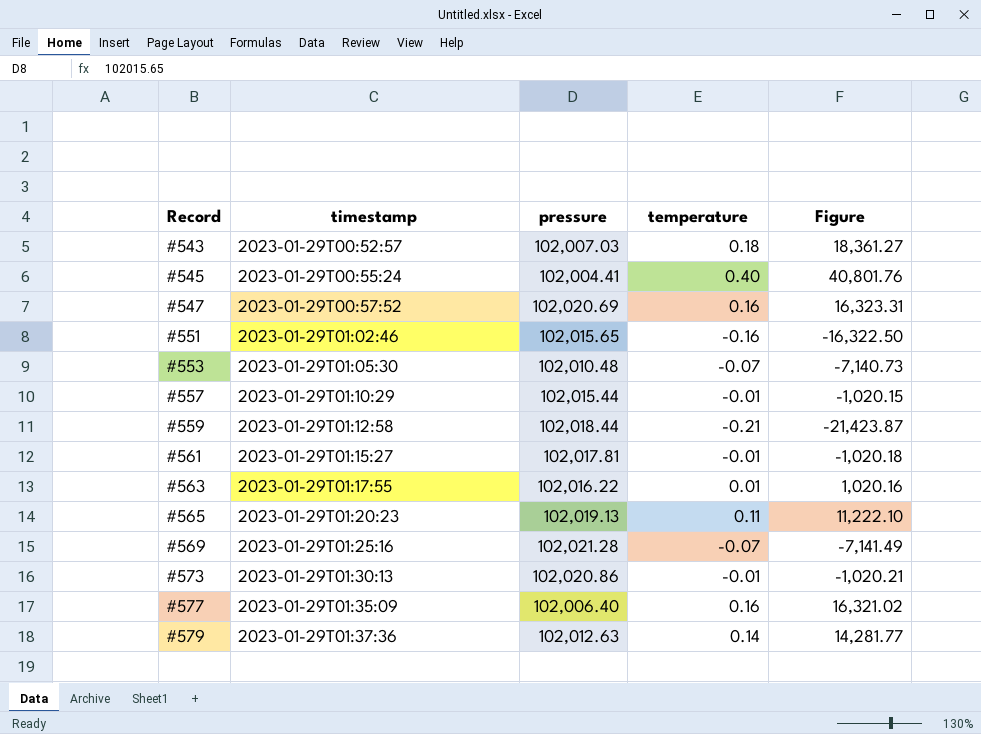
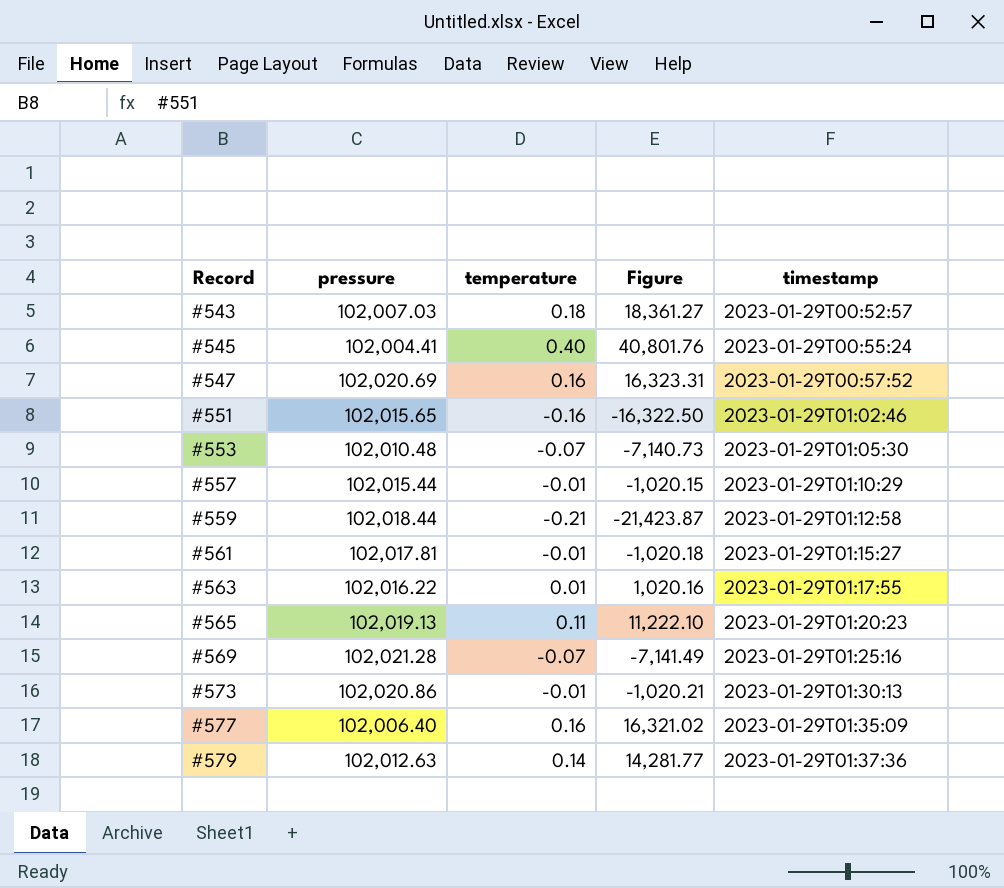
column timestamp | position: 2 -> 5

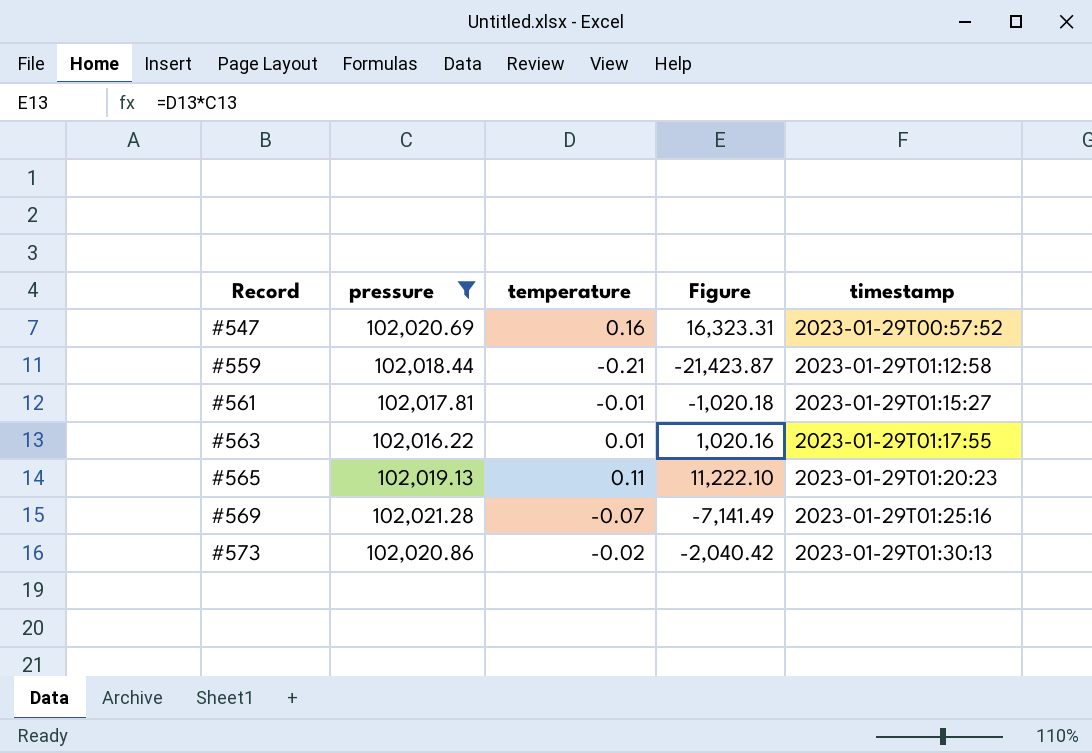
filter: none -> pressure >= 102,016.22
#573 | temperature: -0.01 -> -0.02
#573 | Figure: -1,020.21 -> -2,040.42

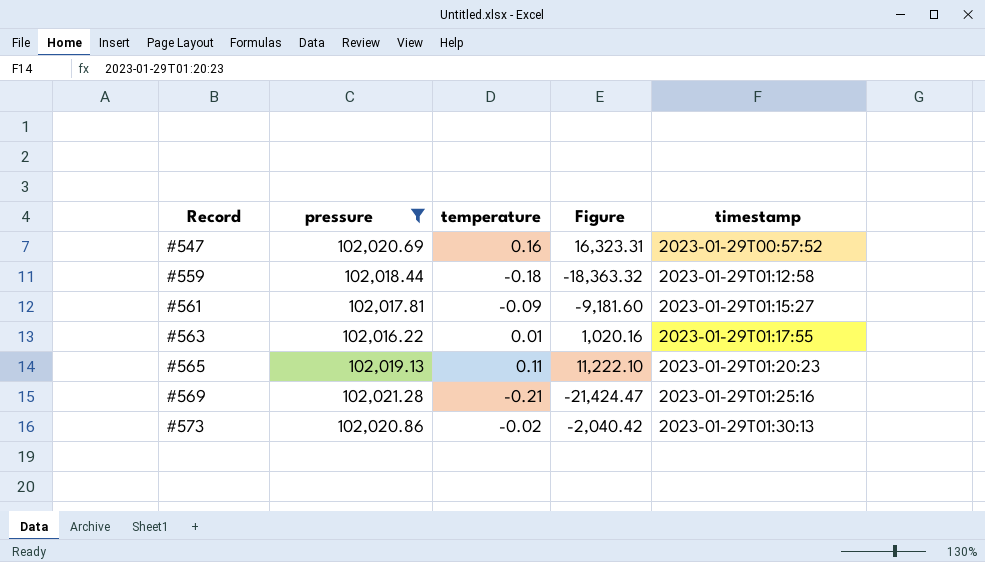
#559 | temperature: -0.21 -> -0.18
#559 | Figure: -21,423.87 -> -18,363.32
#561 | temperature: -0.01 -> -0.09
#561 | Figure: -1,020.18 -> -9,181.60
#569 | temperature: -0.07 -> -0.21
#569 | Figure: -7,141.49 -> -21,424.47

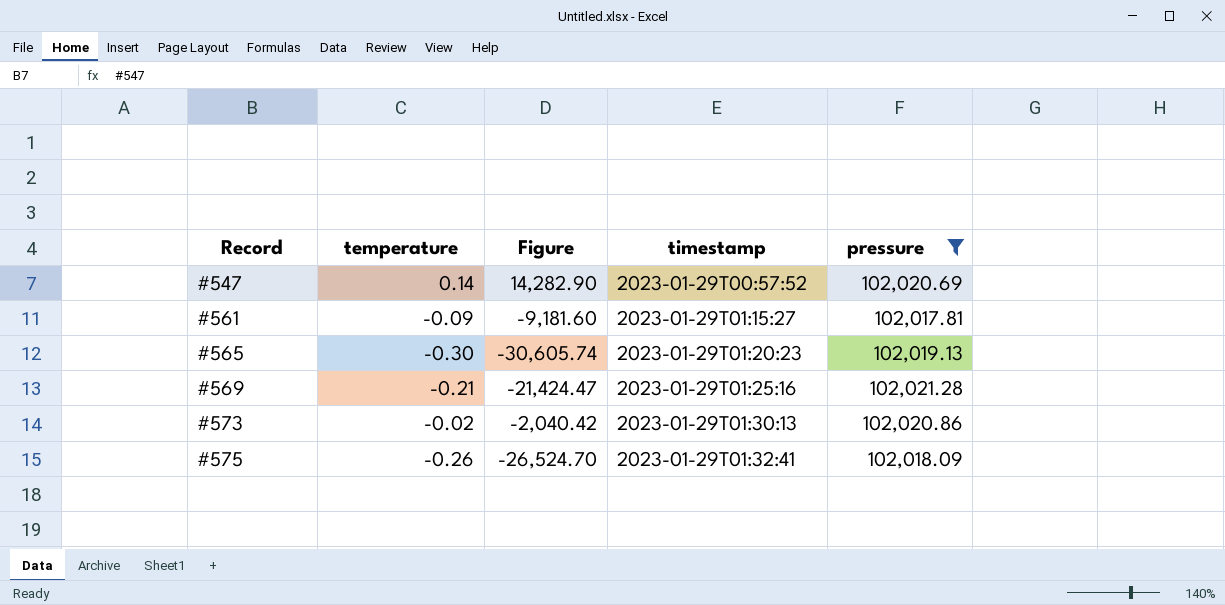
column pressure | position: 2 -> 5
row #559: 102,018.44 | -0.18 | -18,363.32 | 2023-01-29T01:12:58 -> none
row #563: 102,016.22 | 0.01 | 1,020.16 | 2023-01-29T01:17:55 -> none
#547 | temperature: 0.16 -> 0.14
#547 | Figure: 16,323.31 -> 14,282.90
#565 | temperature: 0.11 -> -0.30
#565 | Figure: 11,222.10 -> -30,605.74
row #575: none -> -0.26 | -26,524.70 | 2023-01-29T01:32:41 | 102,018.09

